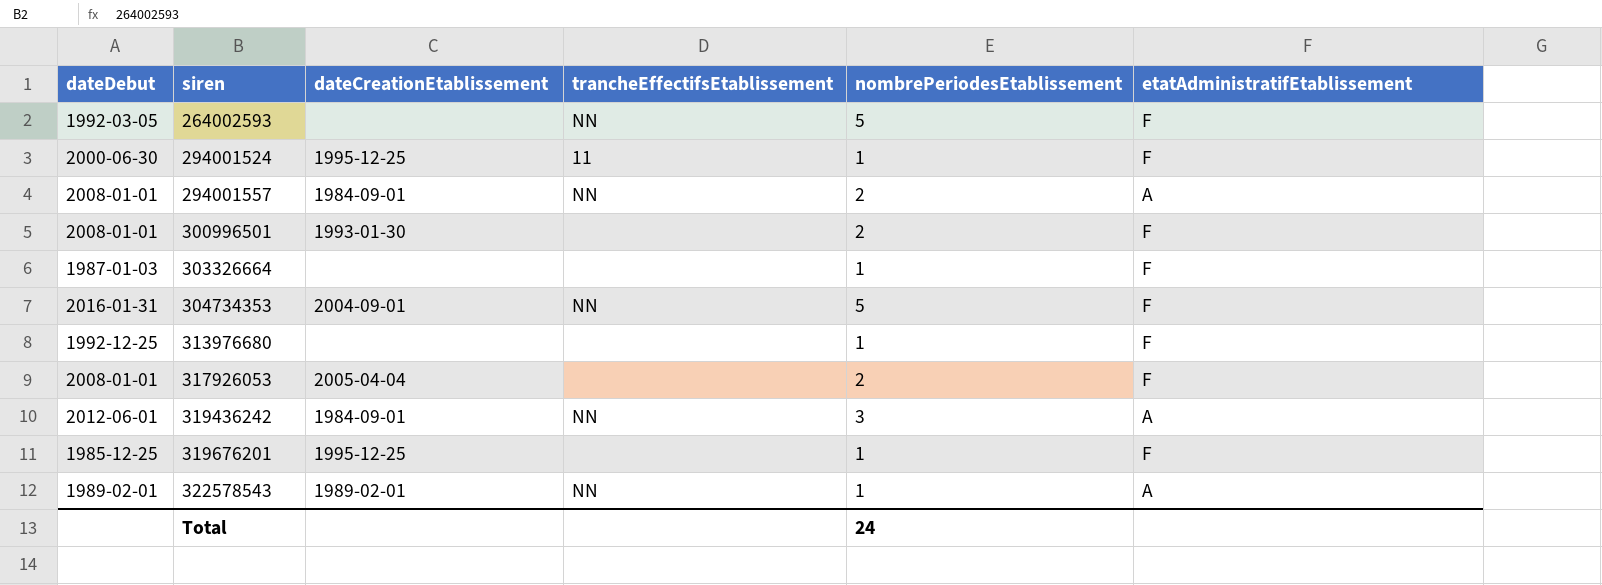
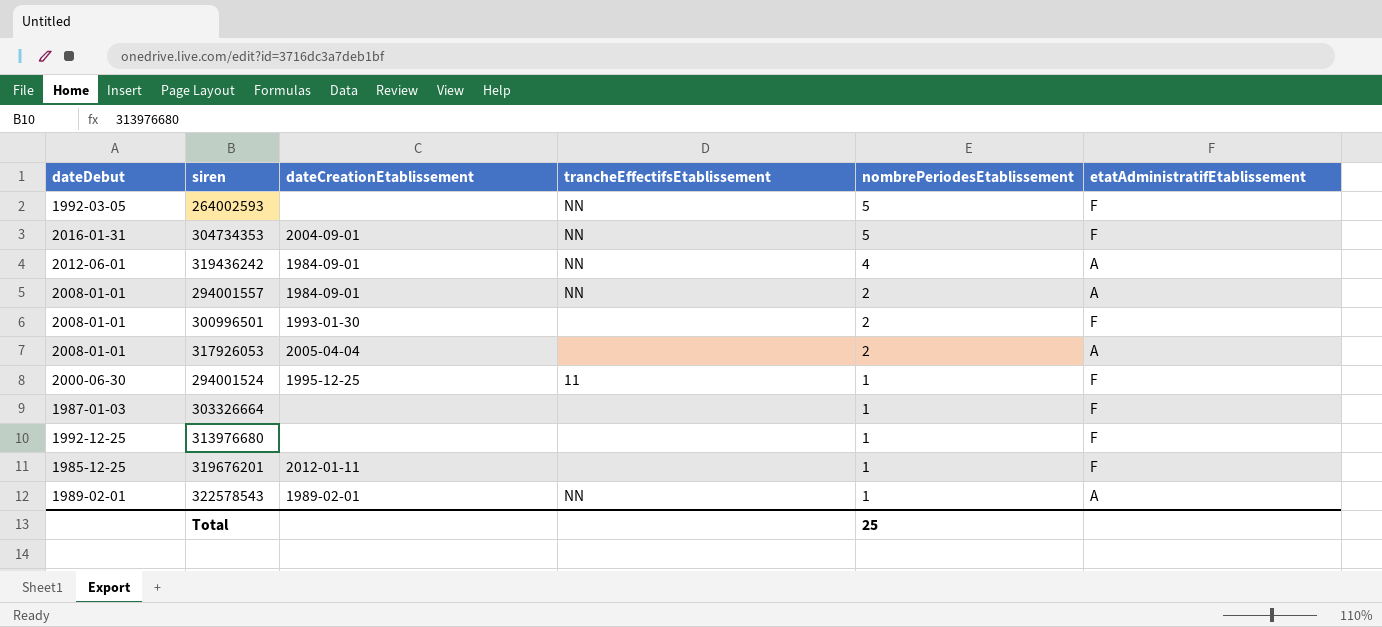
row order: siren ascending -> nombrePeriodesEtablissement descending
319436242 | nombrePeriodesEtablissement: 3 -> 4
317926053 | etatAdministratifEtablissement: F -> A
319676201 | dateCreationEtablissement: 1995-12-25 -> 2012-01-11
Total | nombrePeriodesEtablissement: 24 -> 25

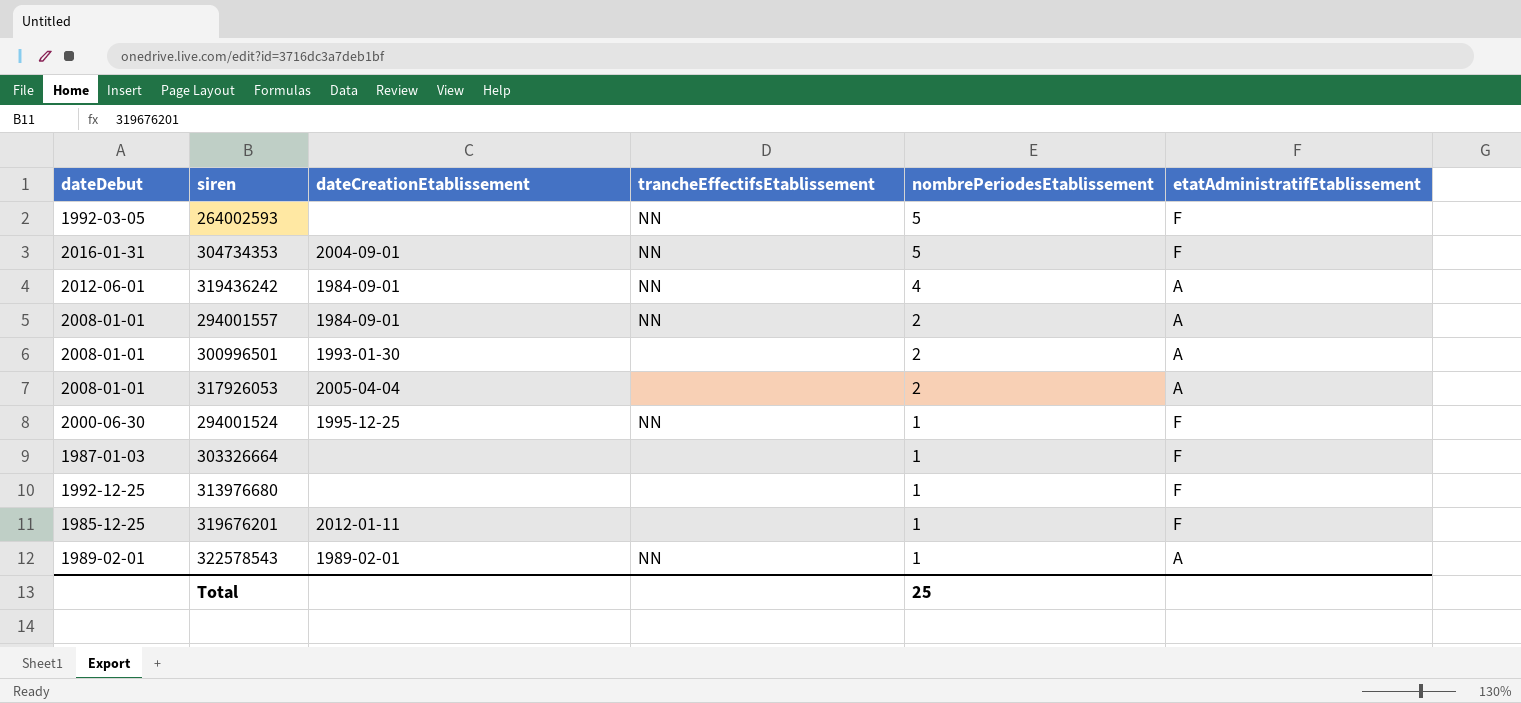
300996501 | etatAdministratifEtablissement: F -> A
294001524 | trancheEffectifsEtablissement: 11 -> NN

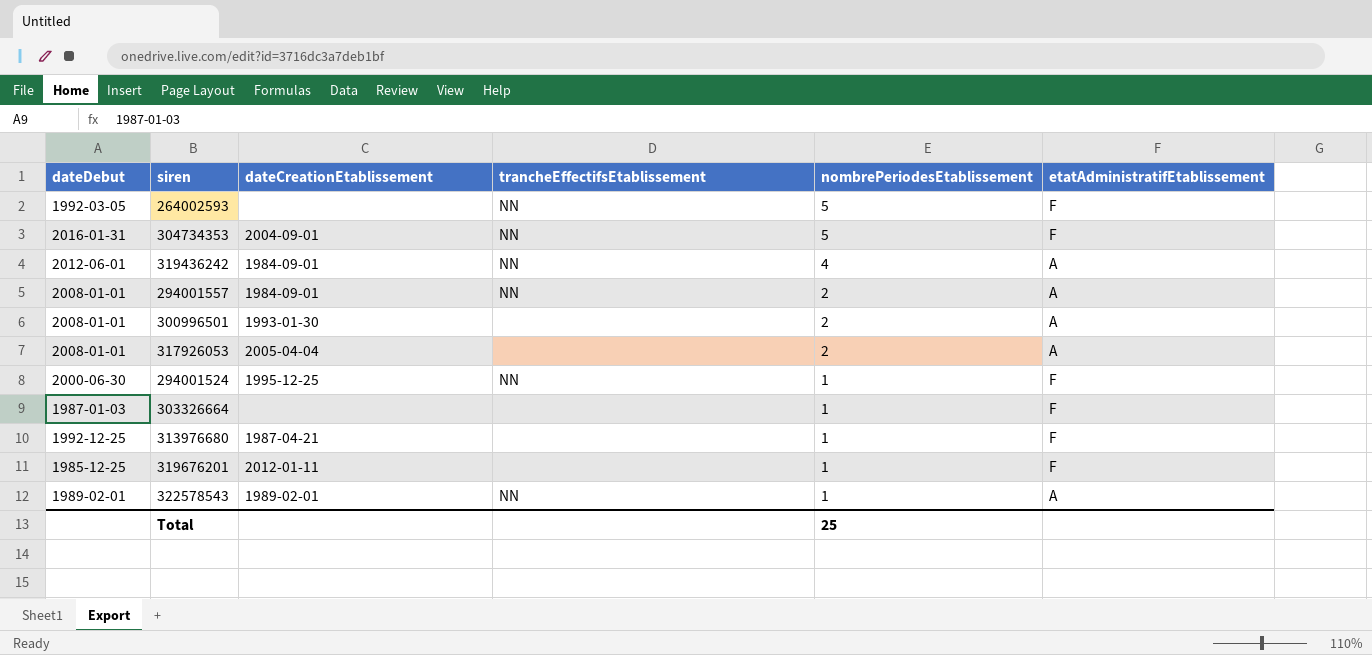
313976680 | dateCreationEtablissement: none -> 1987-04-21

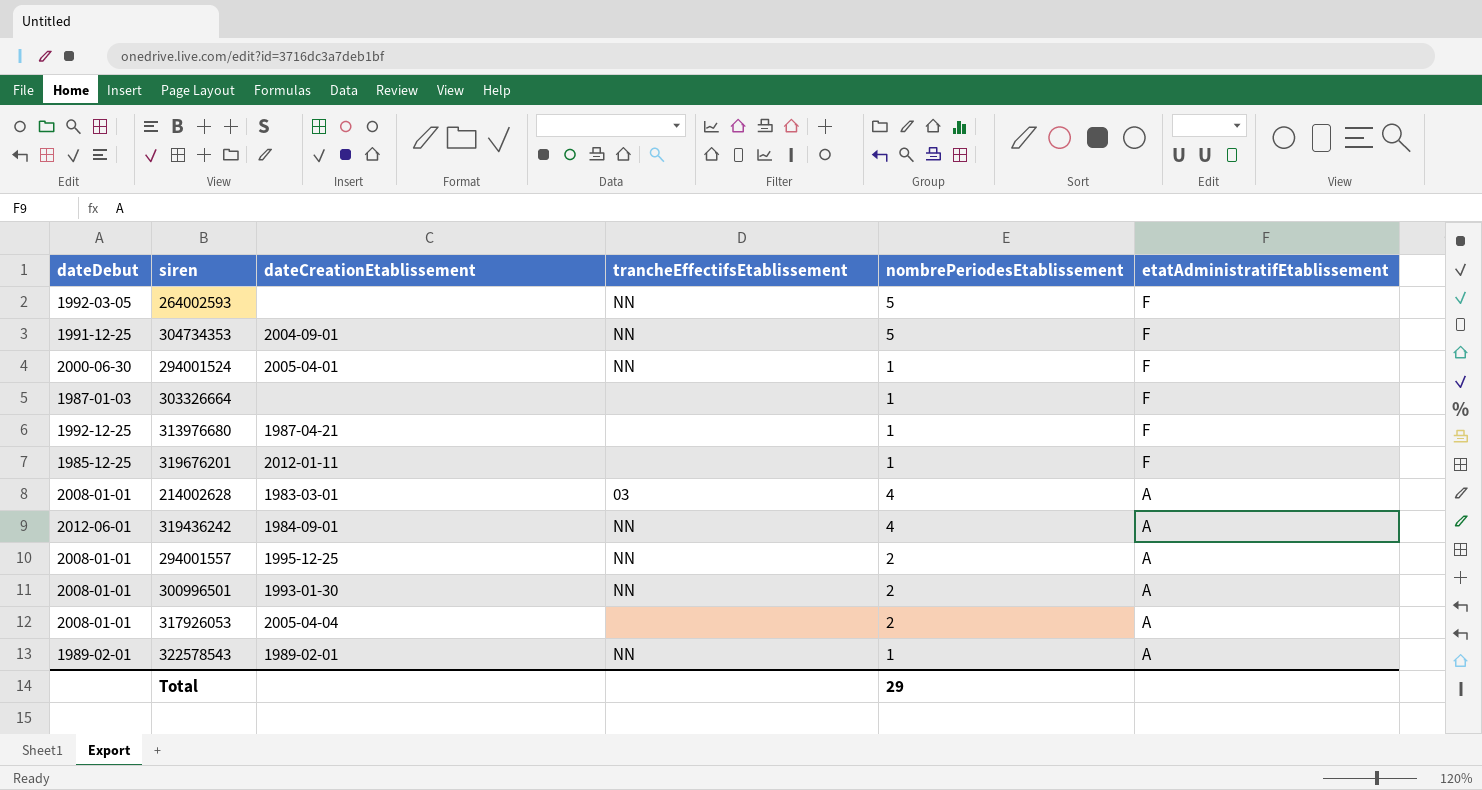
row order: nombrePeriodesEtablissement descending -> etatAdministratifEtablissement descending
304734353 | dateDebut: 2016-01-31 -> 1991-12-25
294001524 | dateCreationEtablissement: 1995-12-25 -> 2005-04-01
row 214002628: none -> 2008-01-01 | 1983-03-01 | 03 | 4 | A
294001557 | dateCreationEtablissement: 1984-09-01 -> 1995-12-25
300996501 | trancheEffectifsEtablissement: none -> NN
Total | nombrePeriodesEtablissement: 25 -> 29

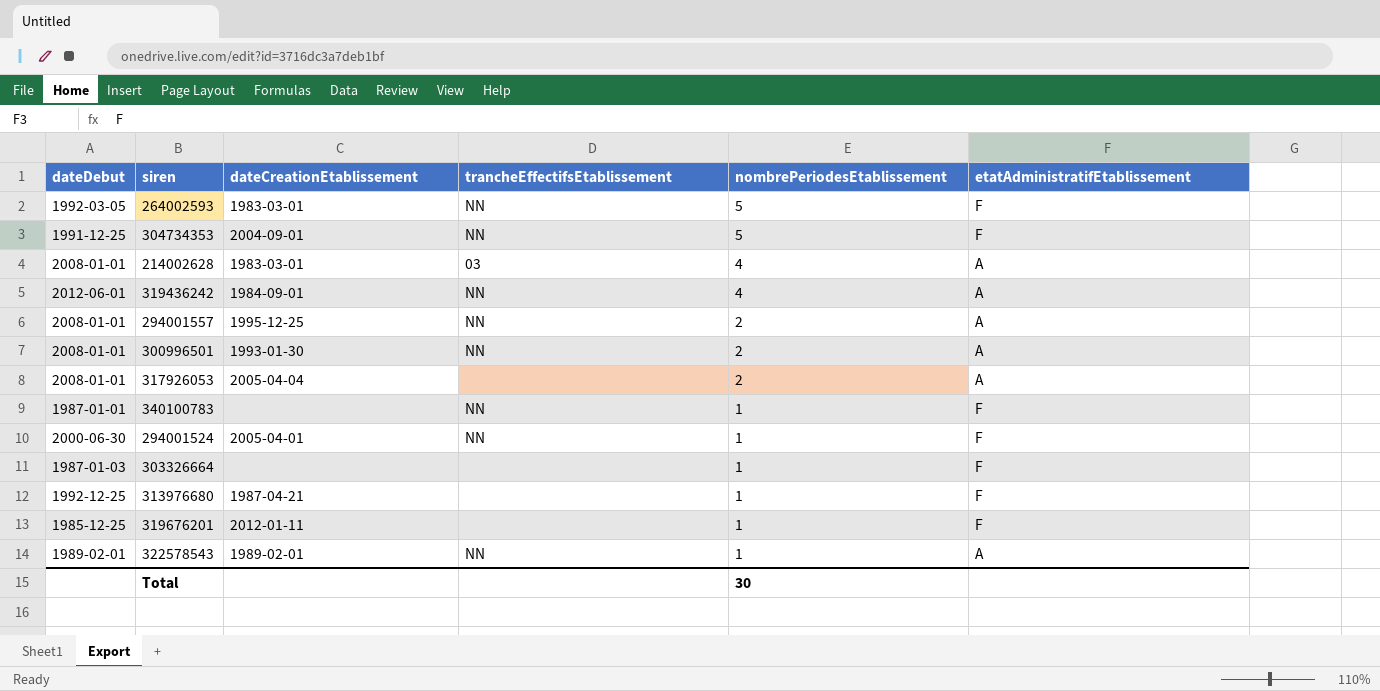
row order: etatAdministratifEtablissement descending -> nombrePeriodesEtablissement descending
264002593 | dateCreationEtablissement: none -> 1983-03-01
row 340100783: none -> 1987-01-01 | none | NN | 1 | F
Total | nombrePeriodesEtablissement: 29 -> 30

